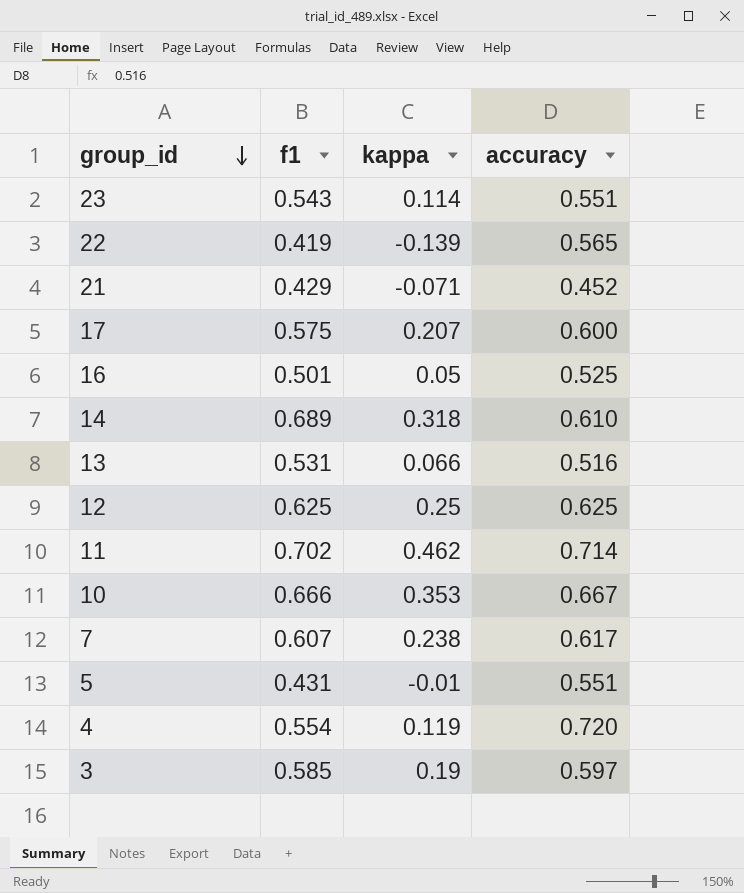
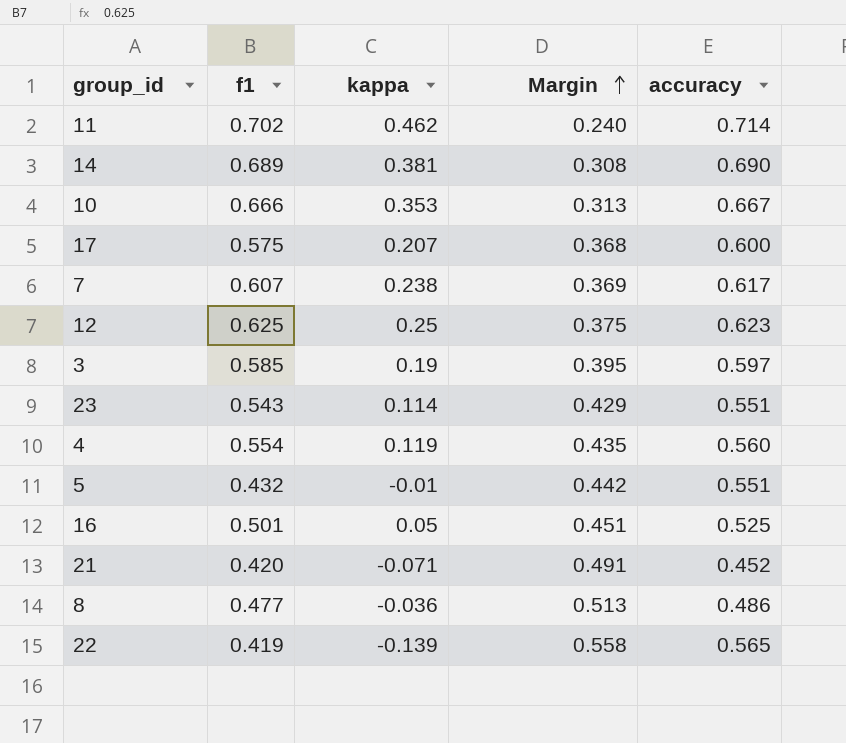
row order: group_id descending -> Margin ascending
column Margin | formula: none -> [f1] - [kappa]
row 13: 0.531 | 0.066 | 0.516 -> none
14 | kappa: 0.318 -> 0.381
14 | accuracy: 0.610 -> 0.690
12 | accuracy: 0.625 -> 0.623
4 | accuracy: 0.720 -> 0.560
5 | f1: 0.431 -> 0.432
21 | f1: 0.429 -> 0.420
row 8: none -> 0.477 | -0.036 | 0.513 | 0.486

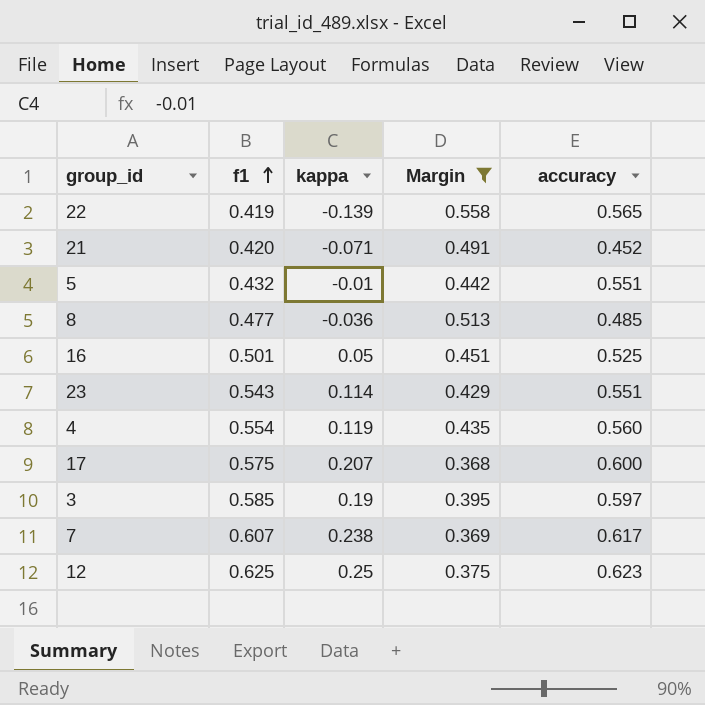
filter: none -> Margin >= 0.368
row order: Margin ascending -> f1 ascending
8 | accuracy: 0.486 -> 0.485

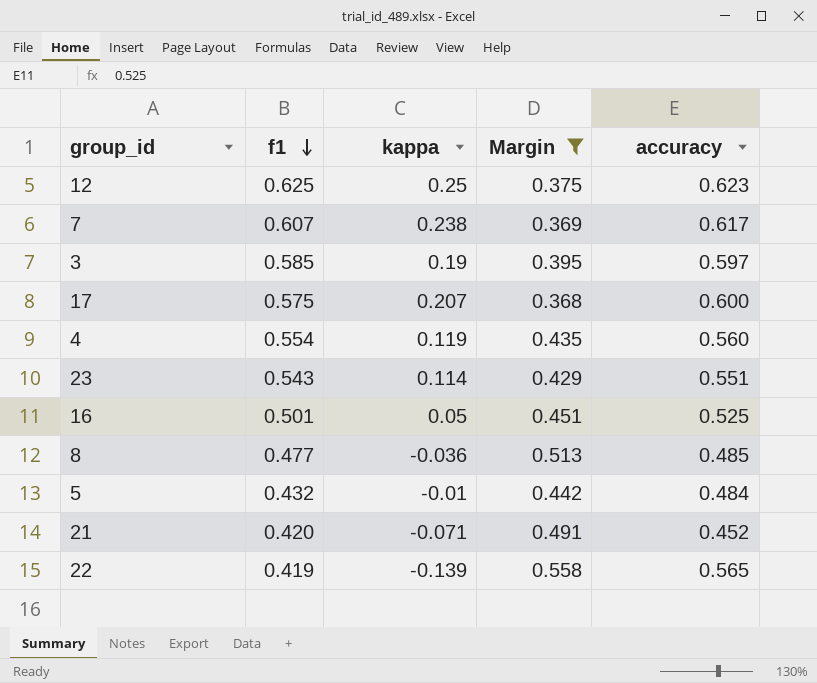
row order: f1 ascending -> f1 descending
5 | accuracy: 0.551 -> 0.484

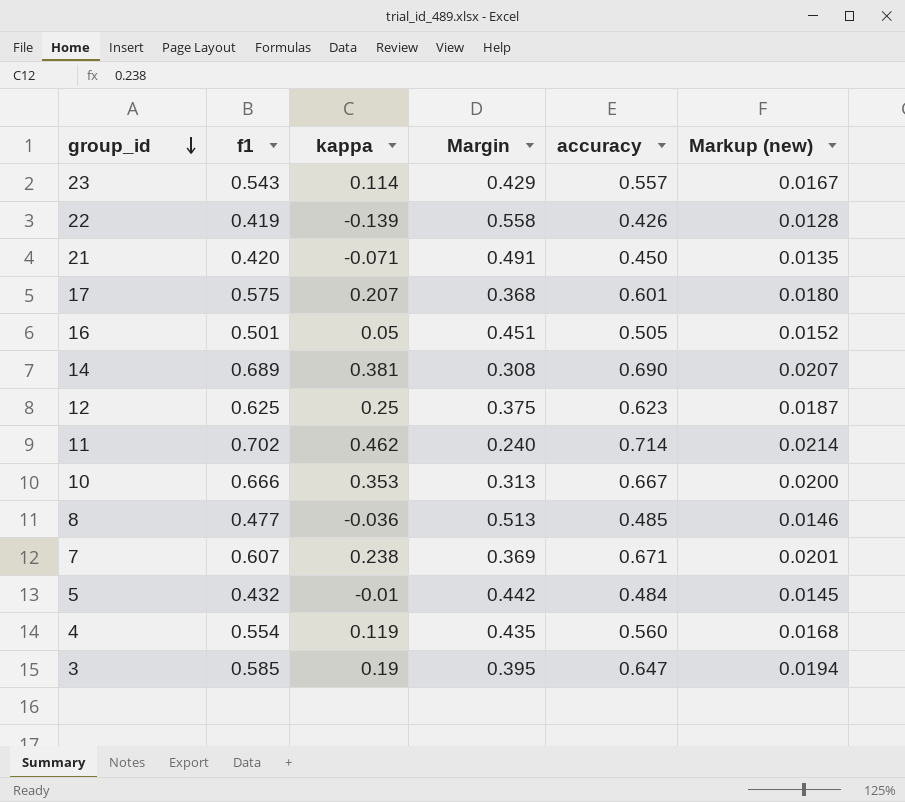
filter: Margin >= 0.368 -> none
row order: f1 descending -> group_id descending
column Markup (new) | formula: none -> [accuracy] * 0.03
23 | accuracy: 0.551 -> 0.557
22 | accuracy: 0.565 -> 0.426
21 | accuracy: 0.452 -> 0.450
17 | accuracy: 0.600 -> 0.601
16 | accuracy: 0.525 -> 0.505
7 | accuracy: 0.617 -> 0.671
3 | accuracy: 0.597 -> 0.647

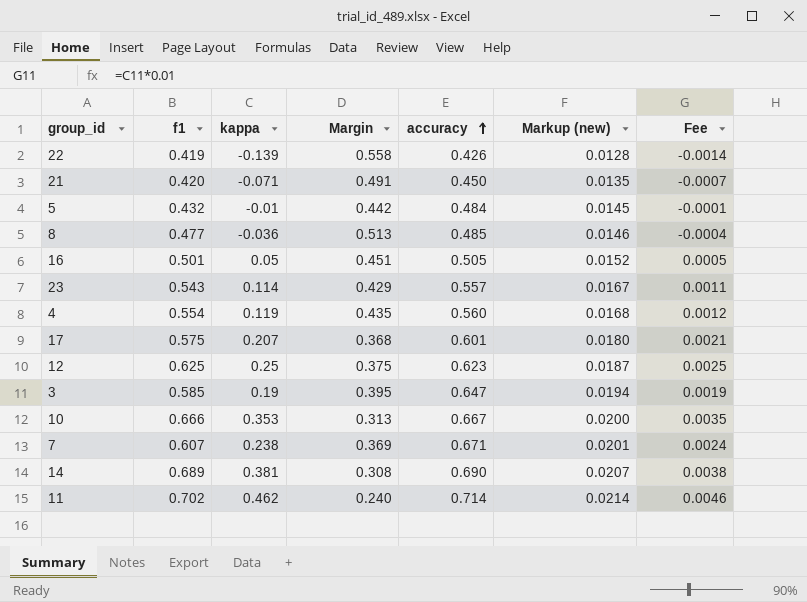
row order: group_id descending -> accuracy ascending
column Fee | formula: none -> [kappa] * 0.01

